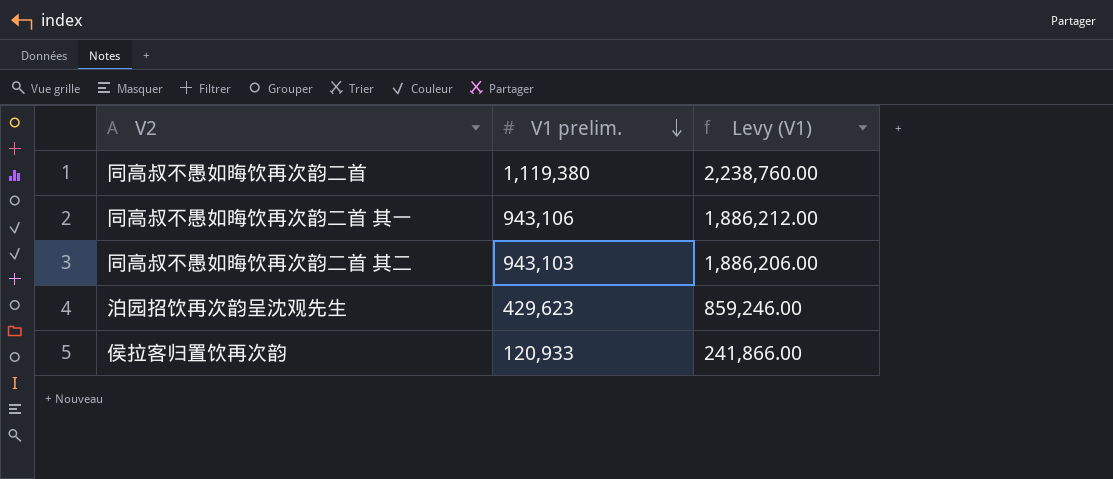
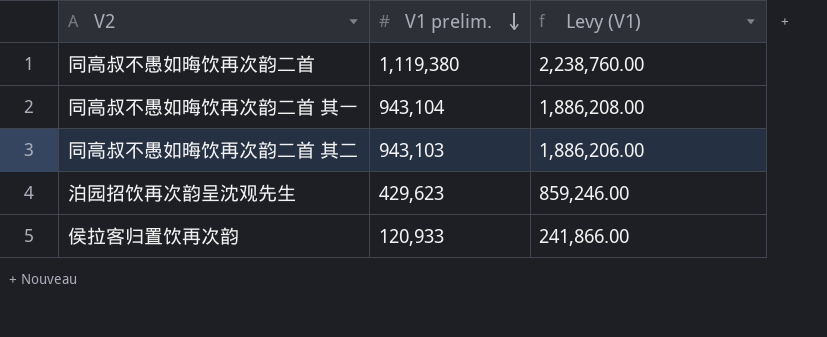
同高叔不愚如晦饮再次韵二首 其一 | V1 prelim.: 943,106 -> 943,104
同高叔不愚如晦饮再次韵二首 其一 | Levy (V1): 1,886,212.00 -> 1,886,208.00

